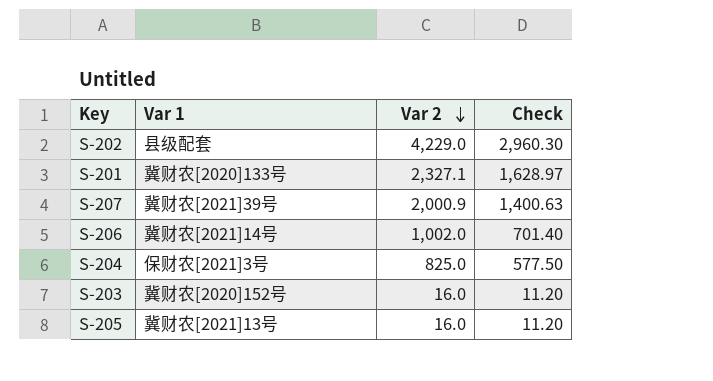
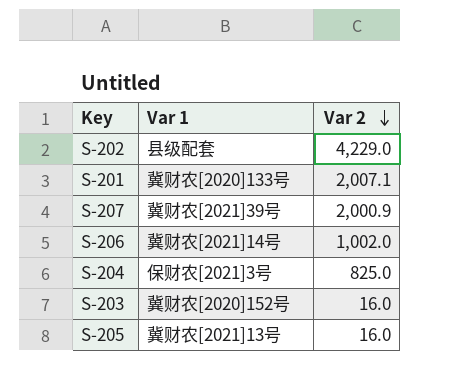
column Check | formula: [Var 2] * 0.7 -> none
S-201 | Var 2: 2,327.1 -> 2,007.1

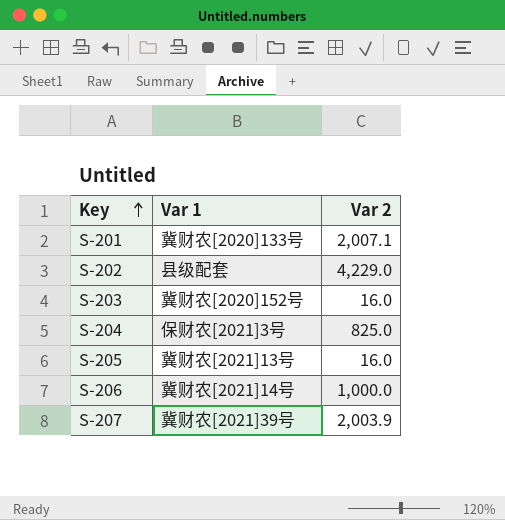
row order: Var 2 descending -> Key ascending
S-206 | Var 2: 1,002.0 -> 1,000.0
S-207 | Var 2: 2,000.9 -> 2,003.9

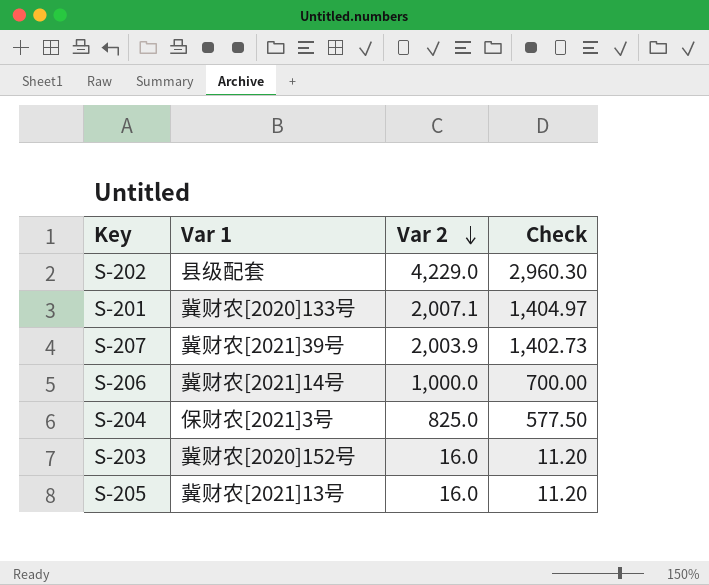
row order: Key ascending -> Var 2 descending
column Check | formula: none -> [Var 2] * 0.7

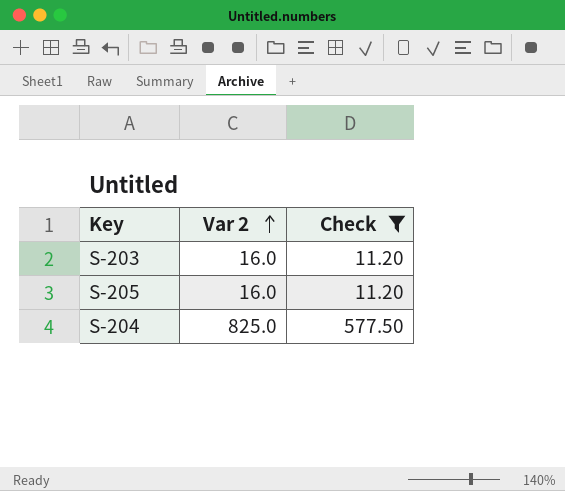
filter: none -> Check <= 577.50
row order: Var 2 descending -> Var 2 ascending
column Var 1 | position: 2 -> none

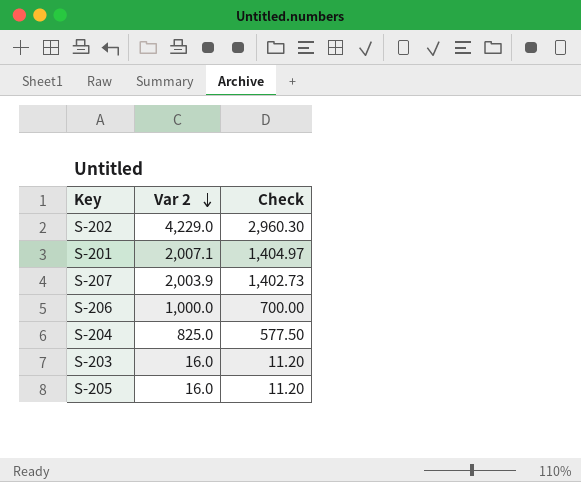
filter: Check <= 577.50 -> none
row order: Var 2 ascending -> Var 2 descending

